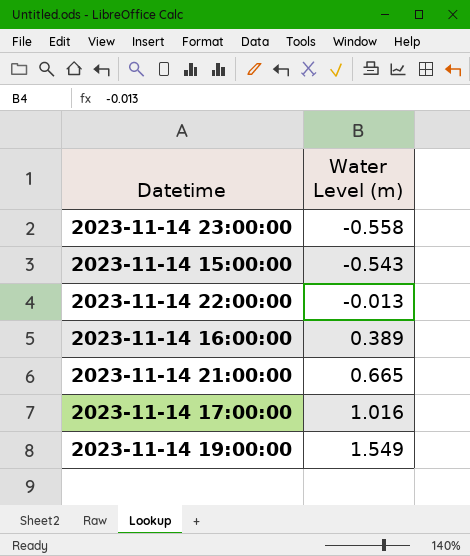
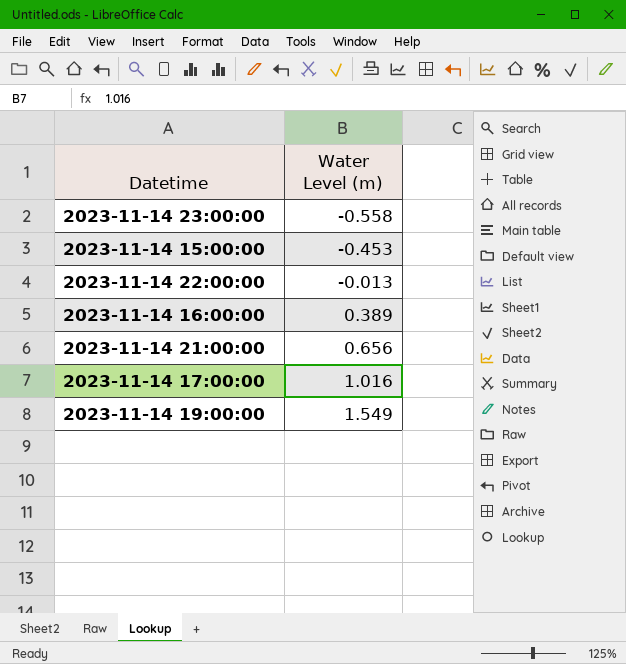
2023-11-14 15:00:00 | Water Level (m): -0.543 -> -0.453
2023-11-14 21:00:00 | Water Level (m): 0.665 -> 0.656

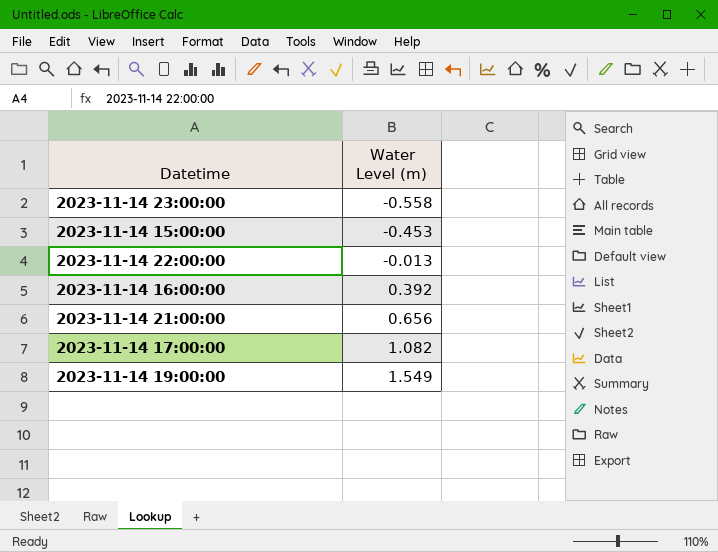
2023-11-14 16:00:00 | Water Level (m): 0.389 -> 0.392
2023-11-14 17:00:00 | Water Level (m): 1.016 -> 1.082

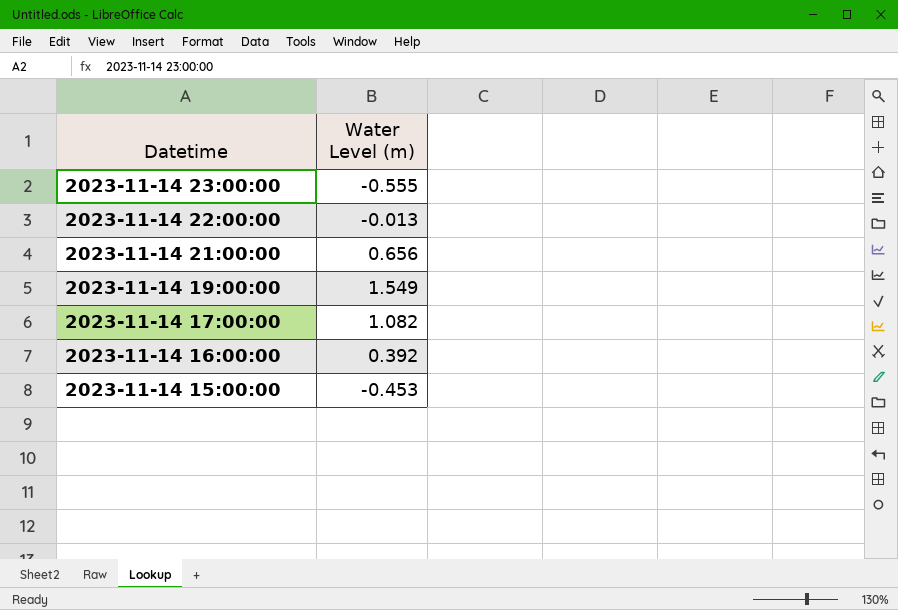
row order: Water Level (m) ascending -> Datetime descending
2023-11-14 23:00:00 | Water Level (m): -0.558 -> -0.555

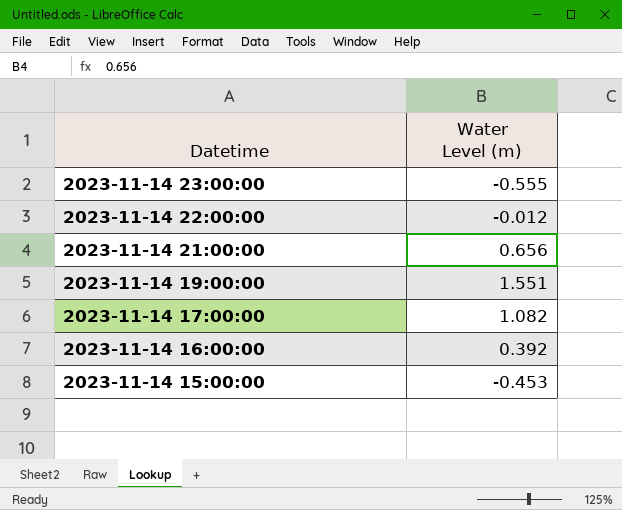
2023-11-14 22:00:00 | Water Level (m): -0.013 -> -0.012
2023-11-14 19:00:00 | Water Level (m): 1.549 -> 1.551

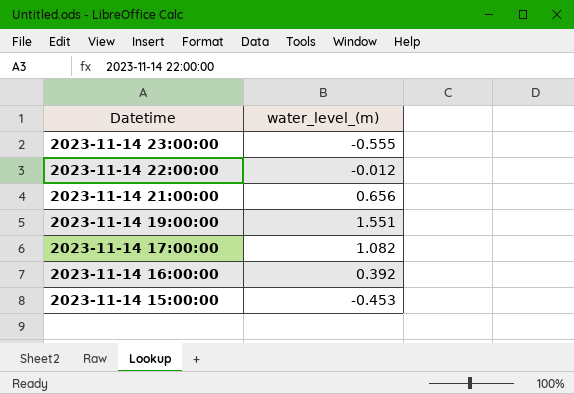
column name: Water Level (m) -> water_level_(m)

